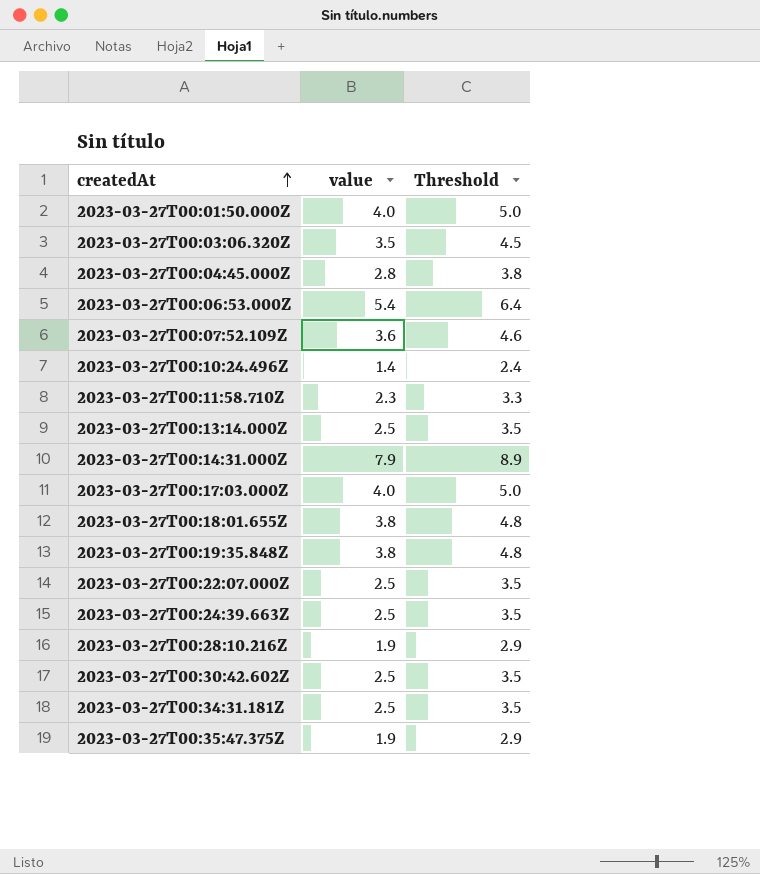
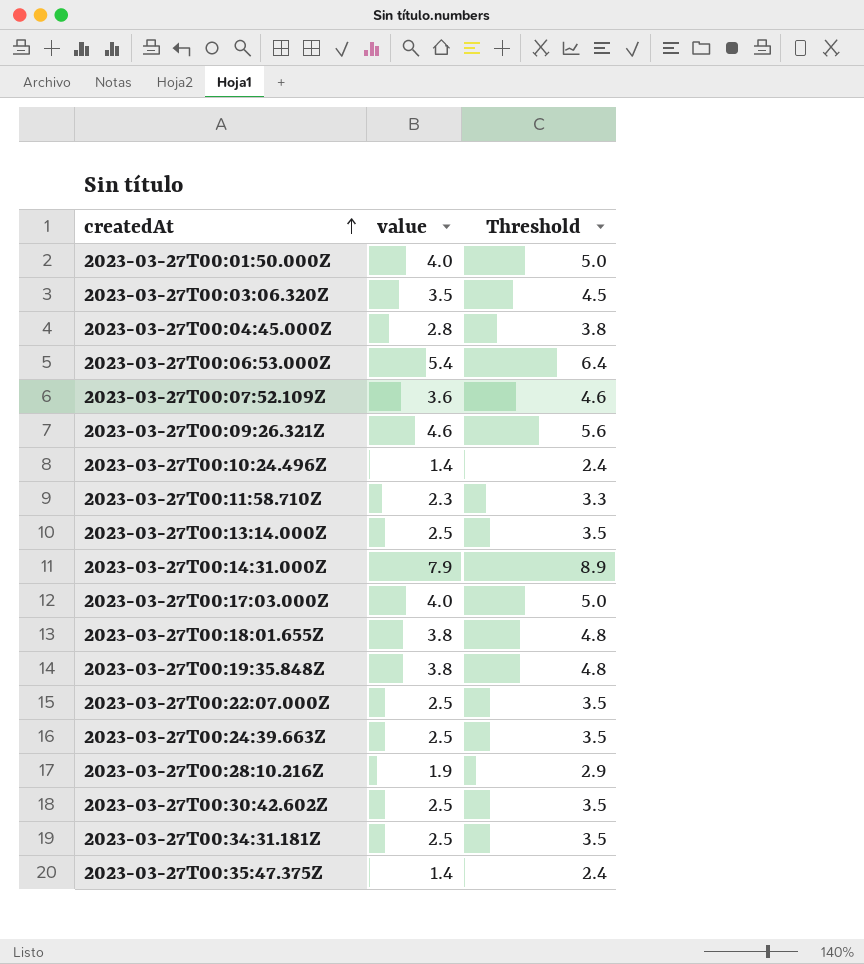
row 2023-03-27T00:09:26.321Z: none -> 4.6 | 5.6
2023-03-27T00:35:47.375Z | value: 1.9 -> 1.4
2023-03-27T00:35:47.375Z | Threshold: 2.9 -> 2.4

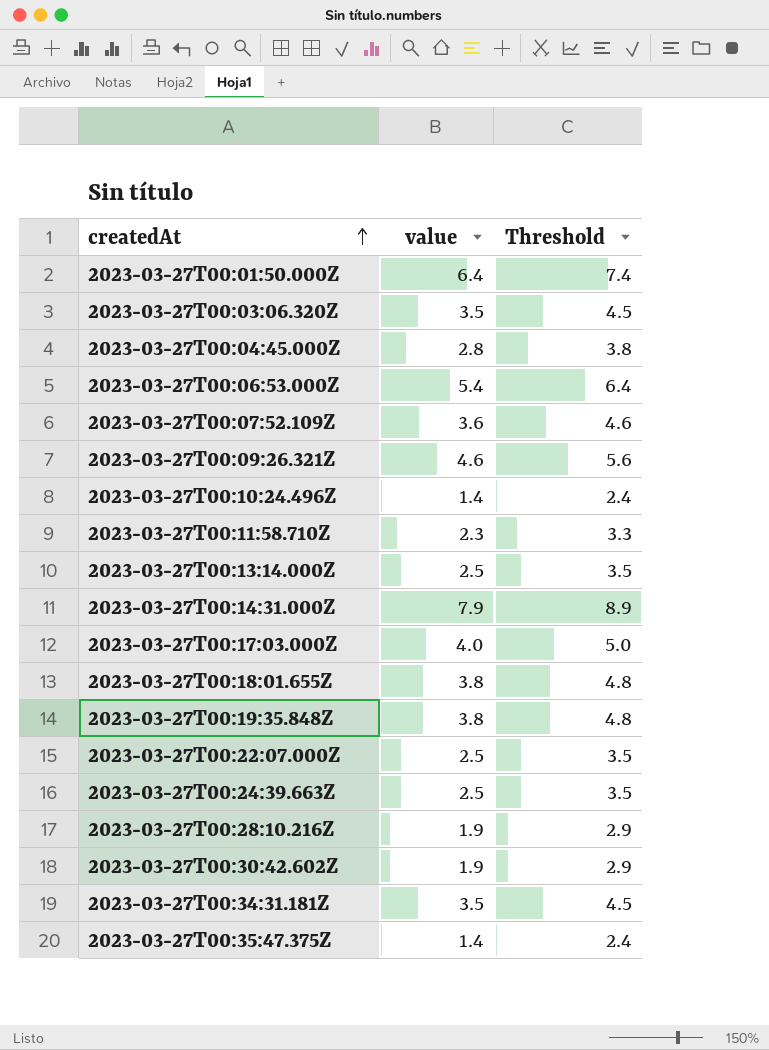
2023-03-27T00:01:50.000Z | value: 4.0 -> 6.4
2023-03-27T00:01:50.000Z | Threshold: 5.0 -> 7.4
2023-03-27T00:30:42.602Z | value: 2.5 -> 1.9
2023-03-27T00:30:42.602Z | Threshold: 3.5 -> 2.9
2023-03-27T00:34:31.181Z | value: 2.5 -> 3.5
2023-03-27T00:34:31.181Z | Threshold: 3.5 -> 4.5

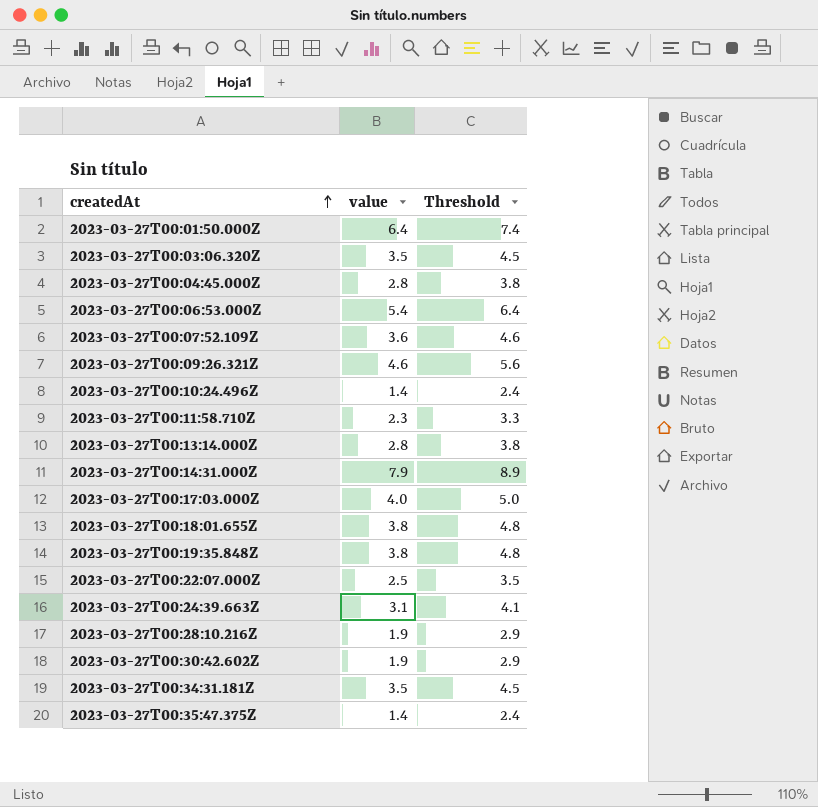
2023-03-27T00:13:14.000Z | value: 2.5 -> 2.8
2023-03-27T00:13:14.000Z | Threshold: 3.5 -> 3.8
2023-03-27T00:24:39.663Z | value: 2.5 -> 3.1
2023-03-27T00:24:39.663Z | Threshold: 3.5 -> 4.1

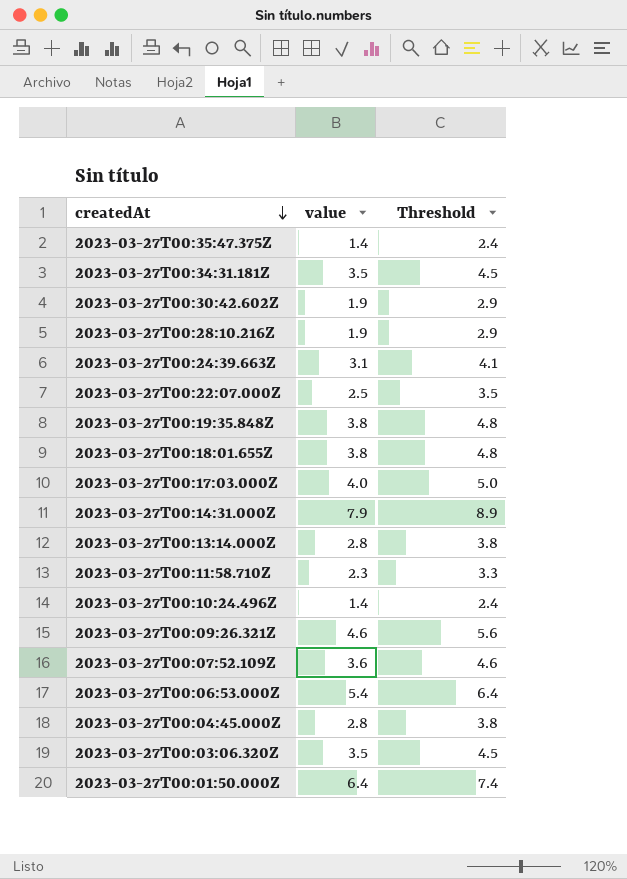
row order: createdAt ascending -> createdAt descending

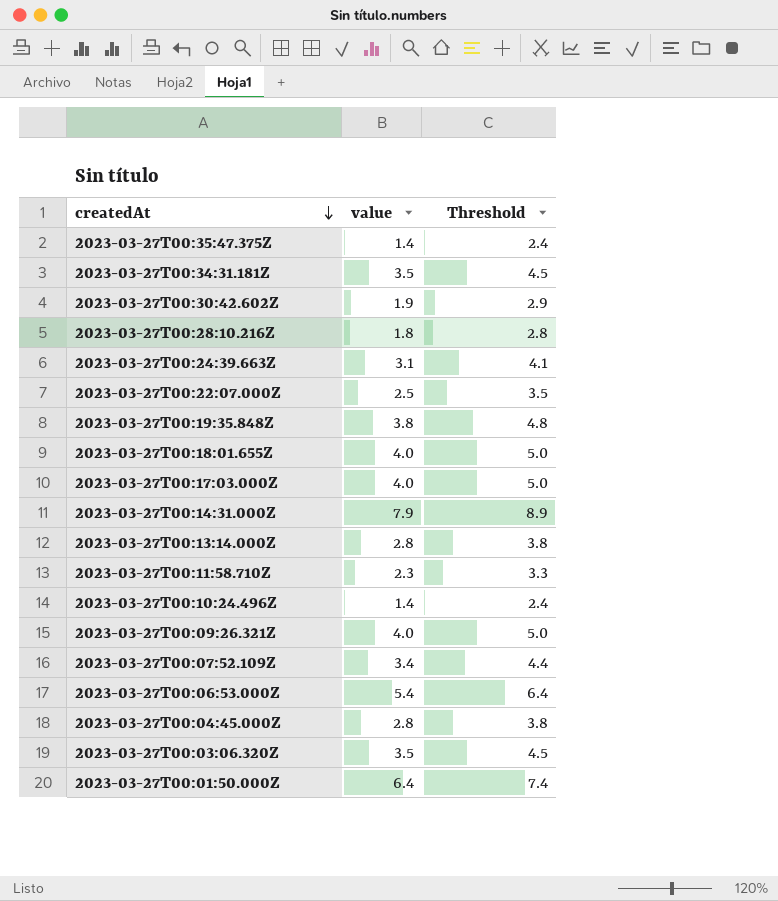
2023-03-27T00:28:10.216Z | value: 1.9 -> 1.8
2023-03-27T00:28:10.216Z | Threshold: 2.9 -> 2.8
2023-03-27T00:18:01.655Z | value: 3.8 -> 4.0
2023-03-27T00:18:01.655Z | Threshold: 4.8 -> 5.0
2023-03-27T00:09:26.321Z | value: 4.6 -> 4.0
2023-03-27T00:09:26.321Z | Threshold: 5.6 -> 5.0
2023-03-27T00:07:52.109Z | value: 3.6 -> 3.4
2023-03-27T00:07:52.109Z | Threshold: 4.6 -> 4.4

